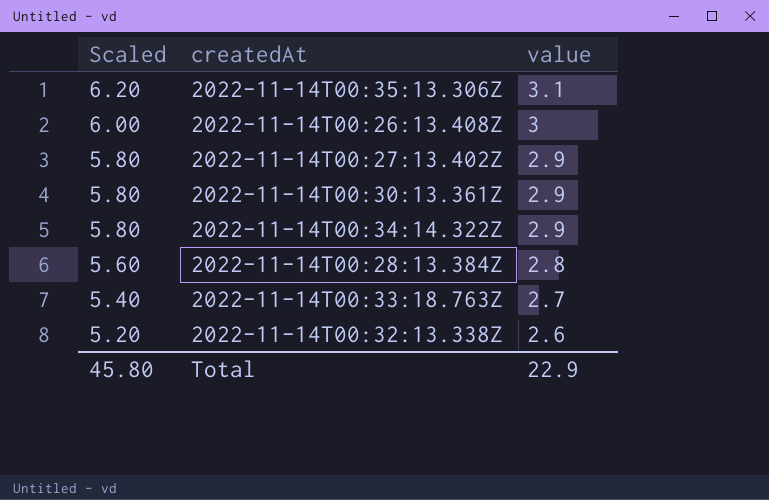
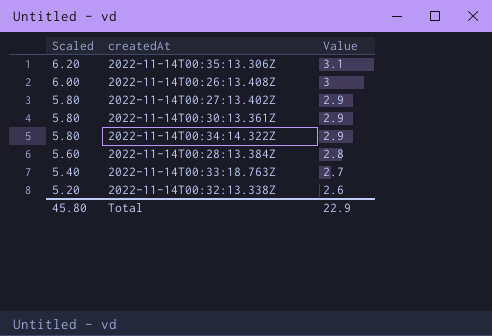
column name: value -> Value

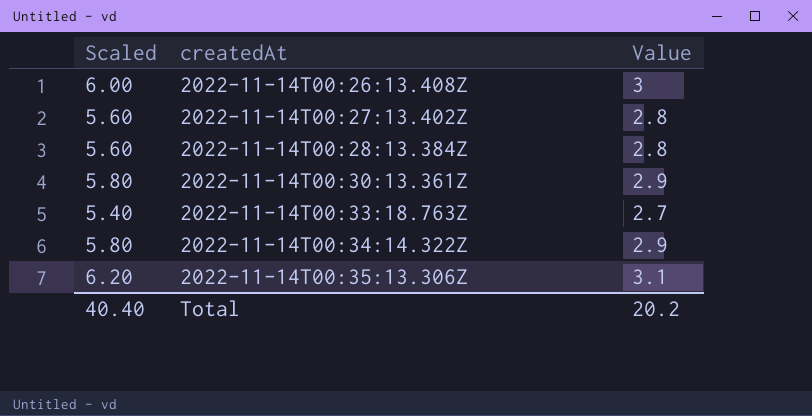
row order: Scaled descending -> createdAt ascending
row 2022-11-14T00:32:13.338Z: 5.20 | 2.6 -> none
2022-11-14T00:27:13.402Z | Scaled: 5.80 -> 5.60
2022-11-14T00:27:13.402Z | Value: 2.9 -> 2.8
Total | Scaled: 45.80 -> 40.40
Total | Value: 22.9 -> 20.2

